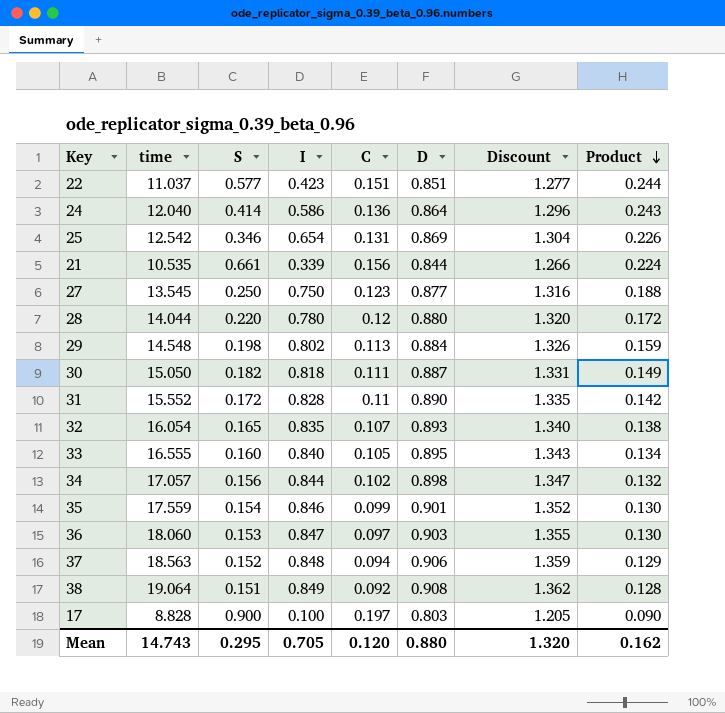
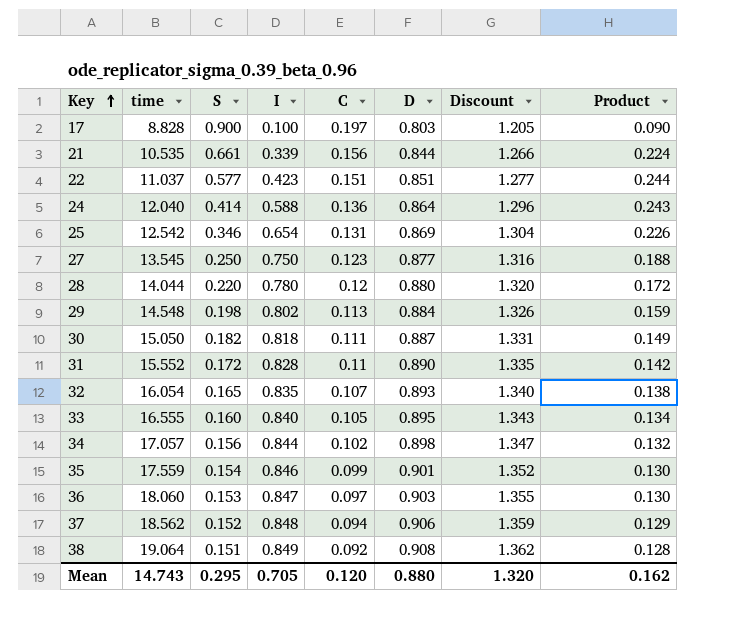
row order: Product descending -> Key ascending
24 | I: 0.586 -> 0.588
37 | time: 18.563 -> 18.562

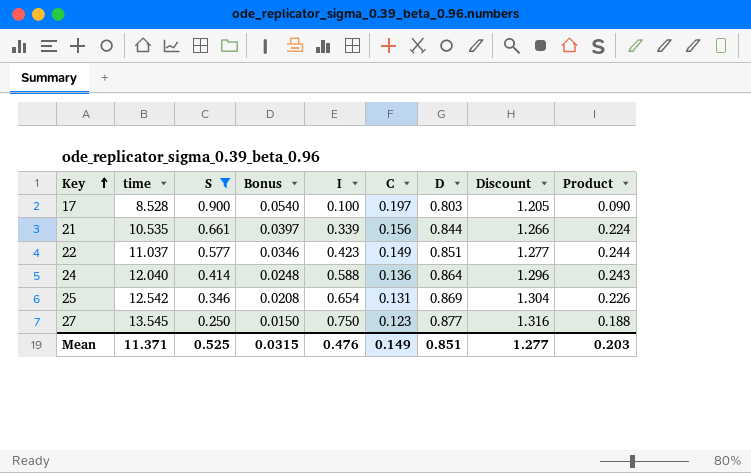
filter: none -> S >= 0.250
column Bonus | formula: none -> [S] * 0.06
17 | time: 8.828 -> 8.528
22 | C: 0.151 -> 0.149
Mean | time: 14.743 -> 11.371
Mean | S: 0.295 -> 0.525
Mean | I: 0.705 -> 0.476
Mean | C: 0.120 -> 0.149
Mean | D: 0.880 -> 0.851
Mean | Discount: 1.320 -> 1.277
Mean | Product: 0.162 -> 0.203

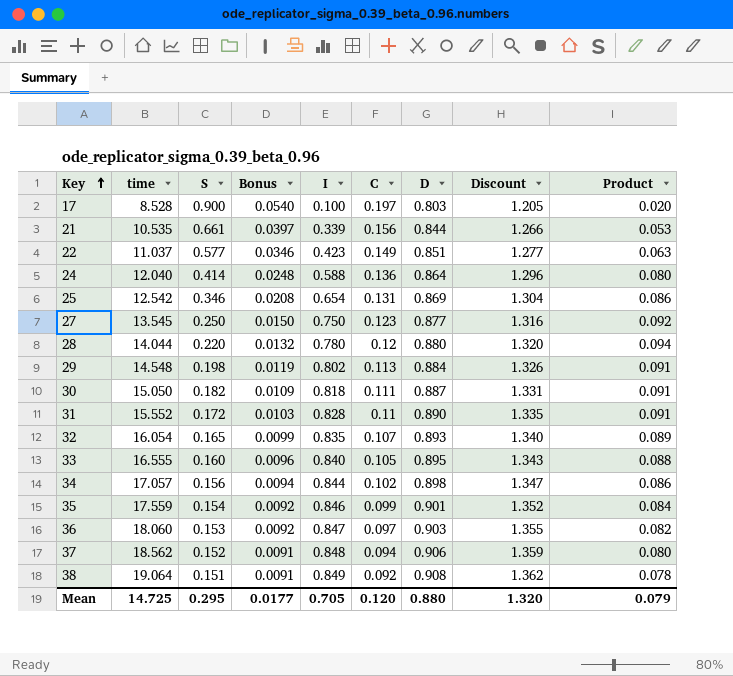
filter: S >= 0.250 -> none
column Product | formula: [S] * [I] -> [I] * [C]
Mean | time: 11.371 -> 14.725
Mean | S: 0.525 -> 0.295
Mean | Bonus: 0.0315 -> 0.0177
Mean | I: 0.476 -> 0.705
Mean | C: 0.149 -> 0.120
Mean | D: 0.851 -> 0.880
Mean | Discount: 1.277 -> 1.320
Mean | Product: 0.203 -> 0.079

